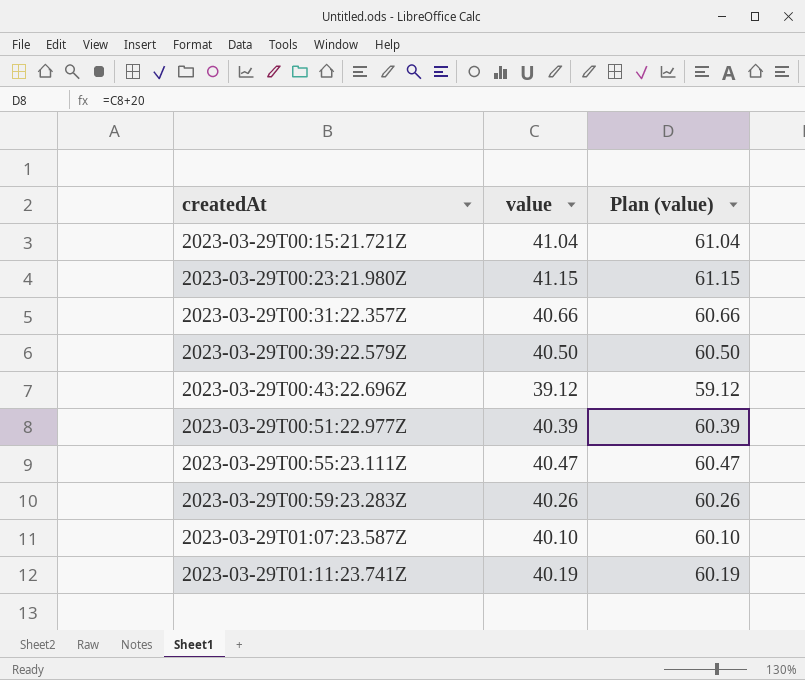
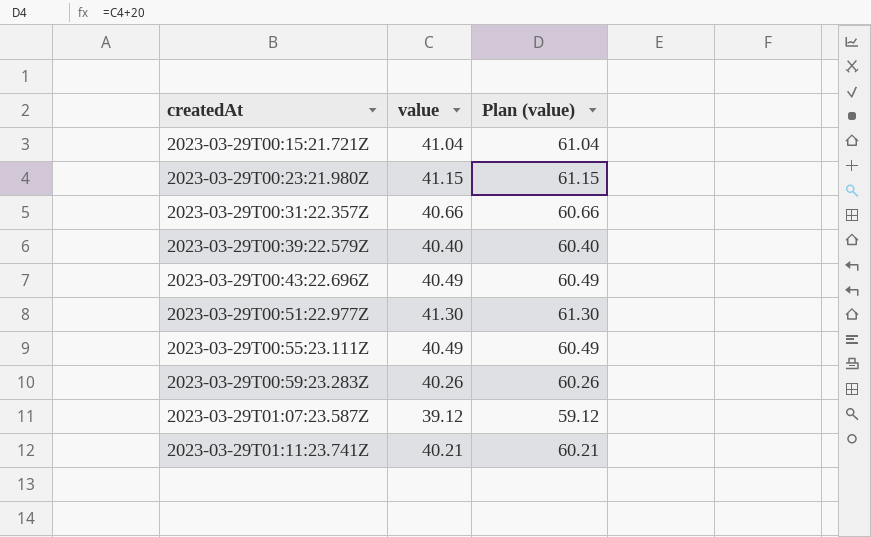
2023-03-29T00:39:22.579Z | value: 40.50 -> 40.40
2023-03-29T00:39:22.579Z | Plan (value): 60.50 -> 60.40
2023-03-29T00:43:22.696Z | value: 39.12 -> 40.49
2023-03-29T00:43:22.696Z | Plan (value): 59.12 -> 60.49
2023-03-29T00:51:22.977Z | value: 40.39 -> 41.30
2023-03-29T00:51:22.977Z | Plan (value): 60.39 -> 61.30
2023-03-29T00:55:23.111Z | value: 40.47 -> 40.49
2023-03-29T00:55:23.111Z | Plan (value): 60.47 -> 60.49
2023-03-29T01:07:23.587Z | value: 40.10 -> 39.12
2023-03-29T01:07:23.587Z | Plan (value): 60.10 -> 59.12
2023-03-29T01:11:23.741Z | value: 40.19 -> 40.21
2023-03-29T01:11:23.741Z | Plan (value): 60.19 -> 60.21

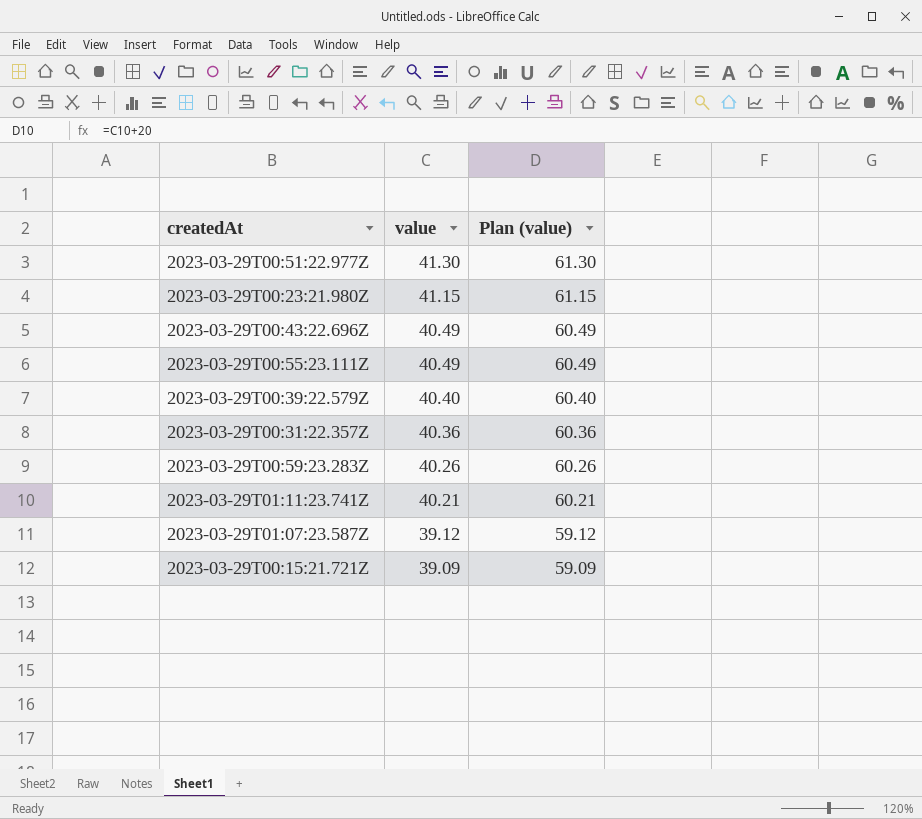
row order: createdAt ascending -> value descending
2023-03-29T00:31:22.357Z | value: 40.66 -> 40.36
2023-03-29T00:31:22.357Z | Plan (value): 60.66 -> 60.36
2023-03-29T00:15:21.721Z | value: 41.04 -> 39.09
2023-03-29T00:15:21.721Z | Plan (value): 61.04 -> 59.09

